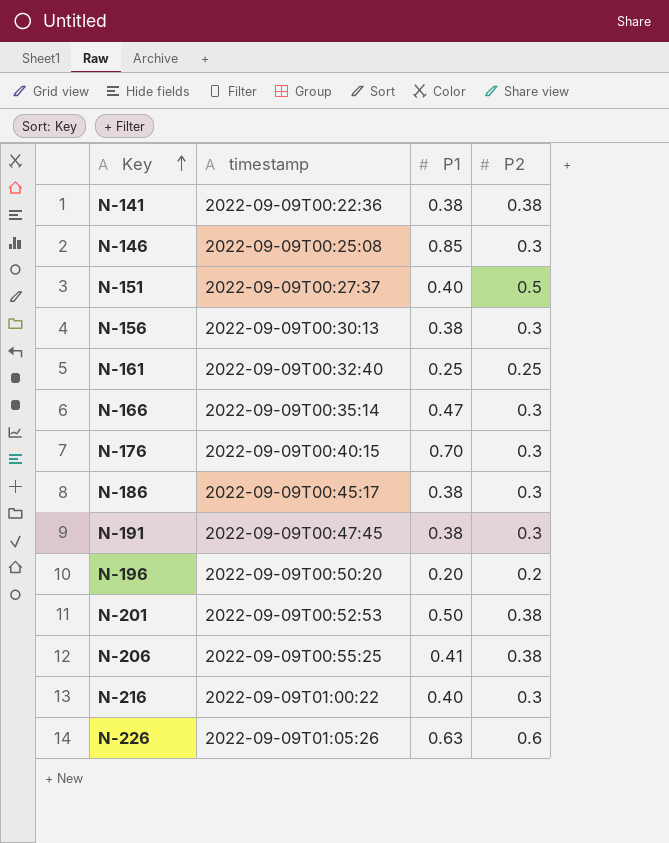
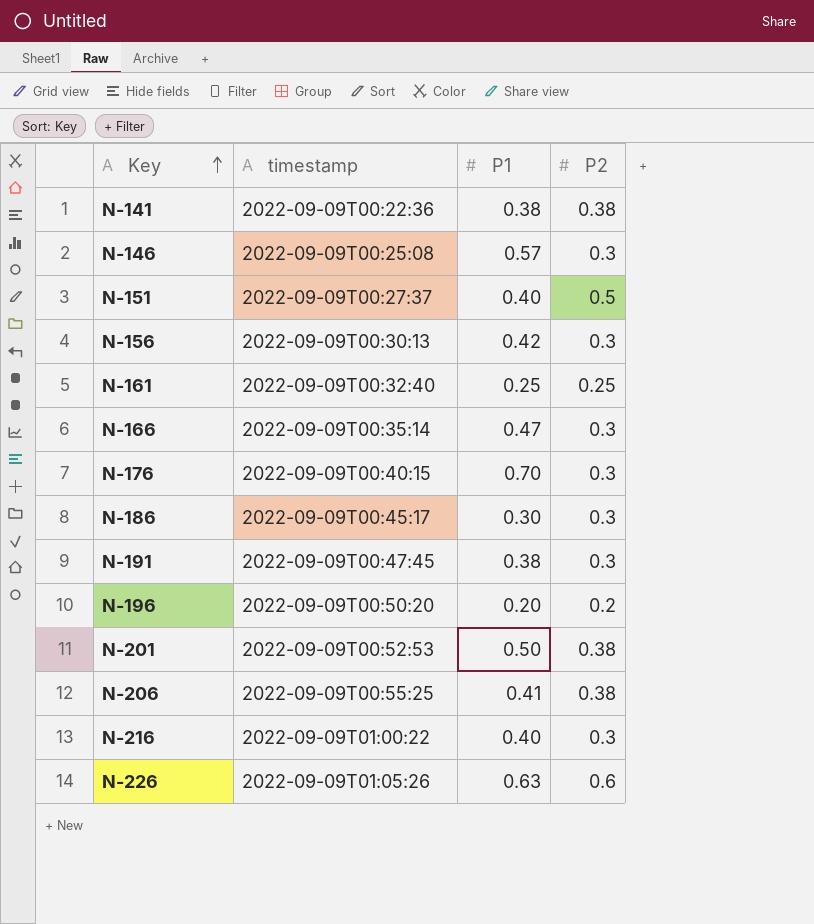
N-146 | P1: 0.85 -> 0.57
N-156 | P1: 0.38 -> 0.42
N-186 | P1: 0.38 -> 0.30

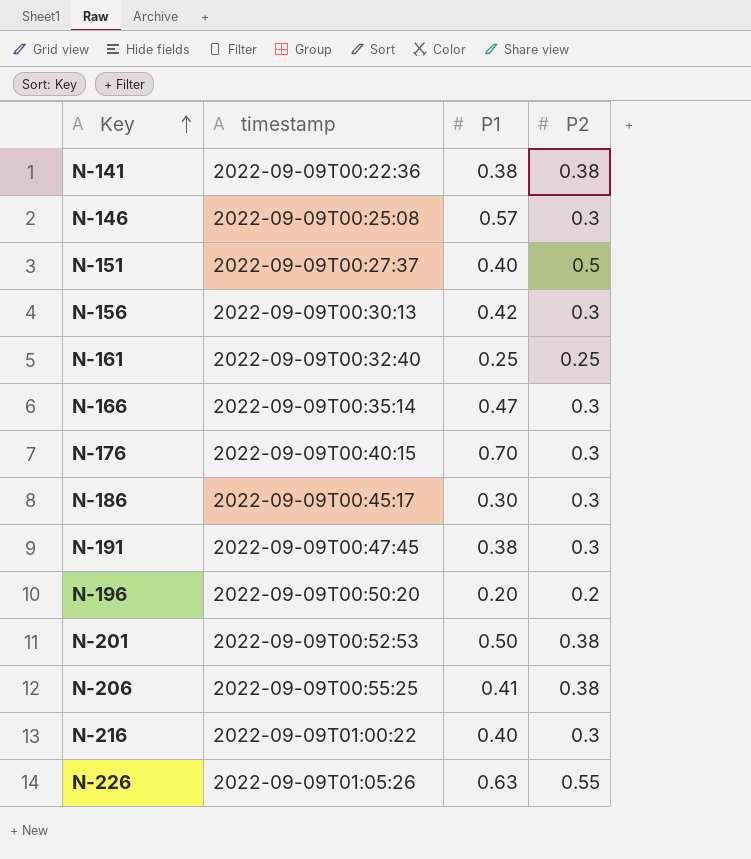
N-226 | P2: 0.6 -> 0.55

